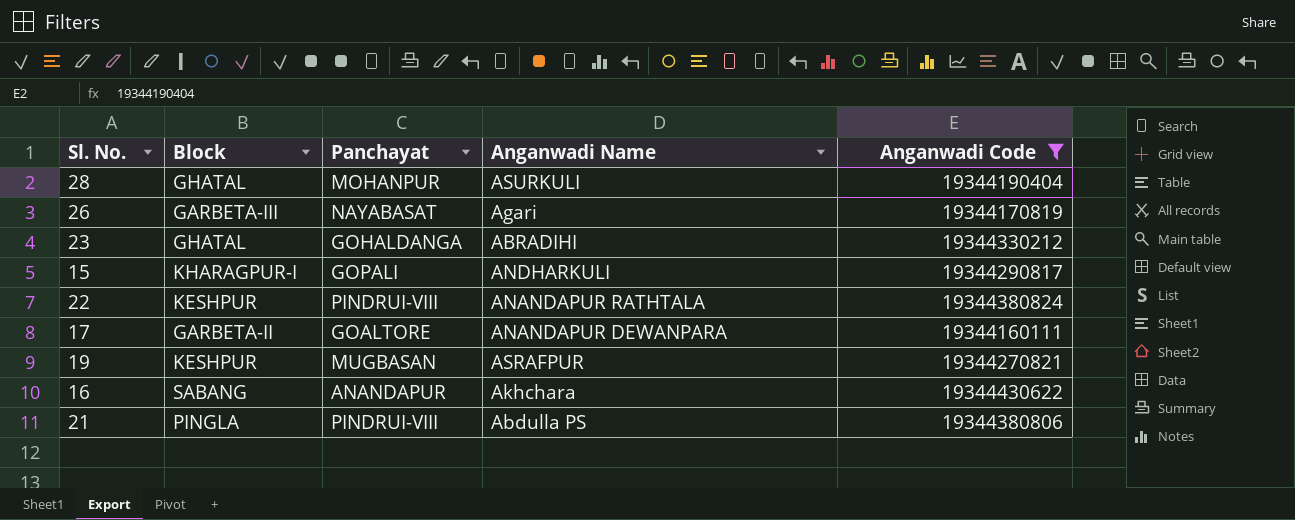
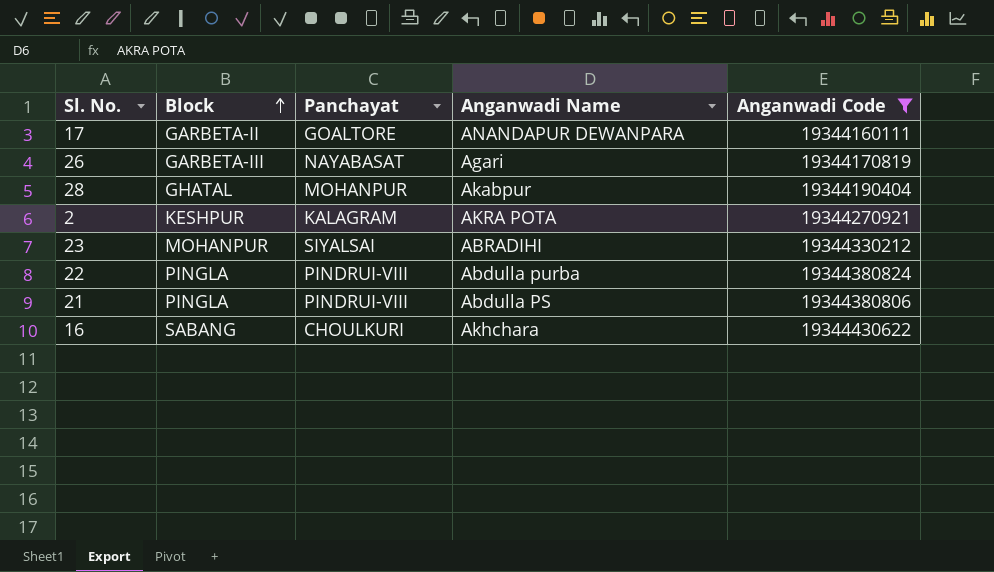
row order: none -> Block ascending
row 15: KHARAGPUR-I | GOPALI | ANDHARKULI | 19344290817 -> none
row 19: KESHPUR | MUGBASAN | ASRAFPUR | 19344270821 -> none
28 | Anganwadi Name: ASURKULI -> Akabpur
row 2: none -> KESHPUR | KALAGRAM | AKRA POTA | 19344270921
23 | Block: GHATAL -> MOHANPUR
23 | Panchayat: GOHALDANGA -> SIYALSAI
22 | Block: KESHPUR -> PINGLA
22 | Anganwadi Name: ANANDAPUR RATHTALA -> Abdulla purba
16 | Panchayat: ANANDAPUR -> CHOULKURI

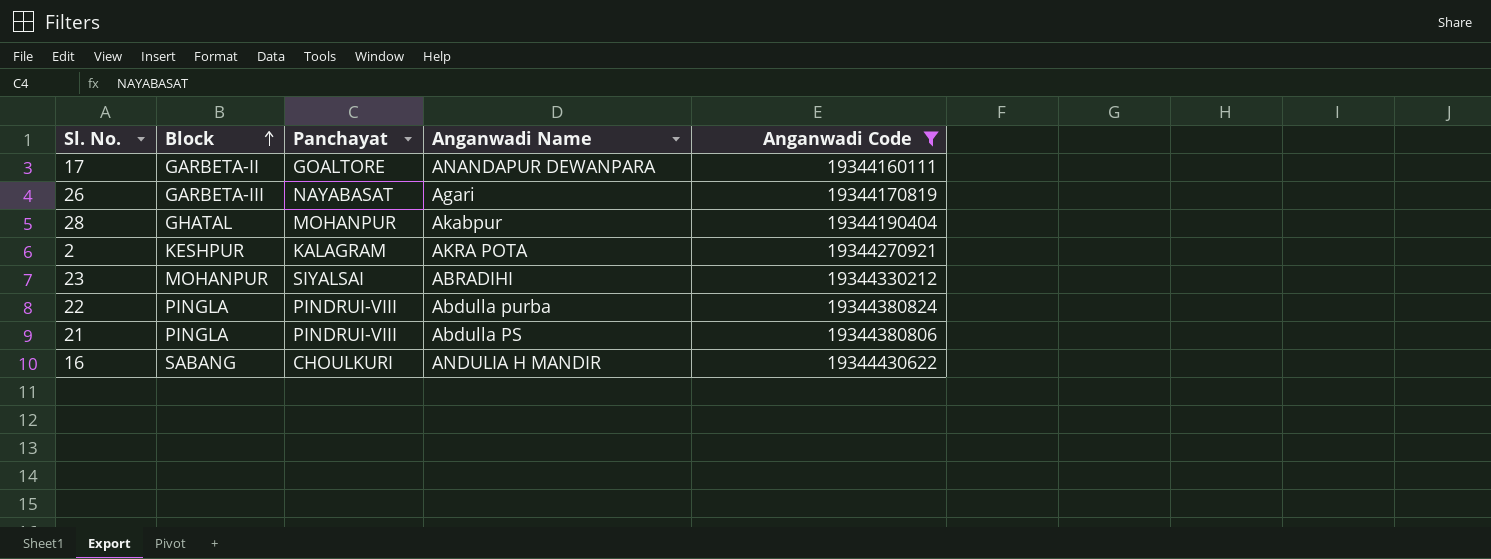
16 | Anganwadi Name: Akhchara -> ANDULIA H MANDIR

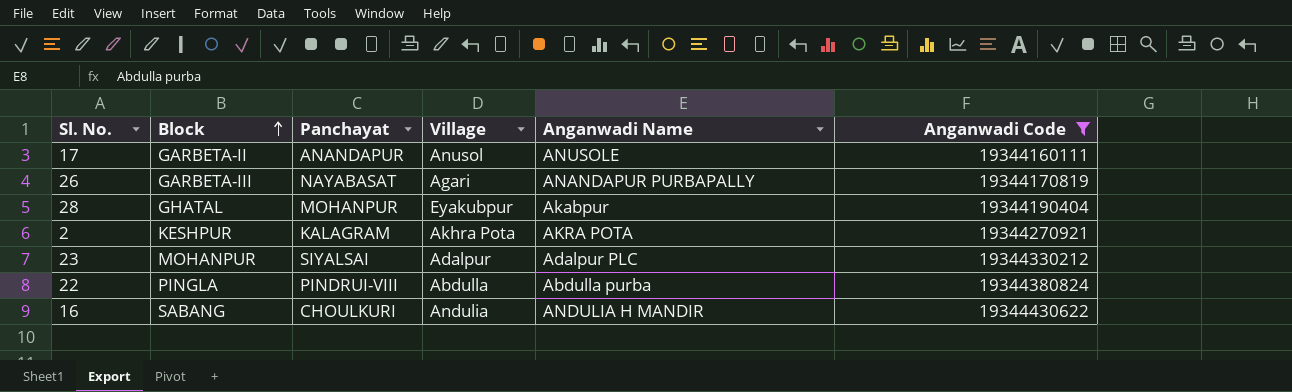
column Village | position: none -> 4
row 21: PINGLA | PINDRUI-VIII | Abdulla PS | 19344380806 -> none
17 | Panchayat: GOALTORE -> ANANDAPUR
17 | Anganwadi Name: ANANDAPUR DEWANPARA -> ANUSOLE
26 | Anganwadi Name: Agari -> ANANDAPUR PURBAPALLY
23 | Anganwadi Name: ABRADIHI -> Adalpur PLC

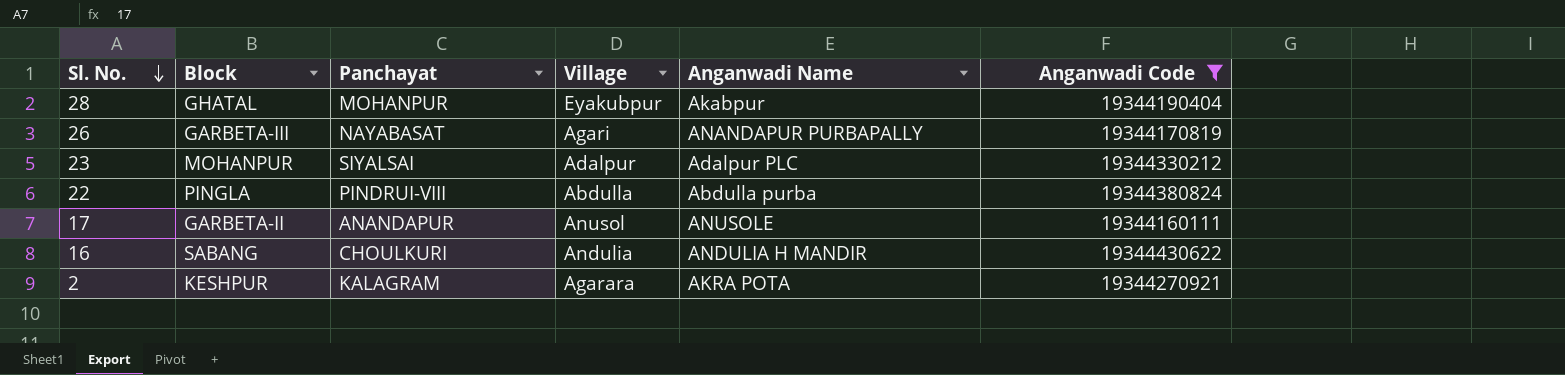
row order: Block ascending -> Sl. No. descending
2 | Village: Akhra Pota -> Agarara

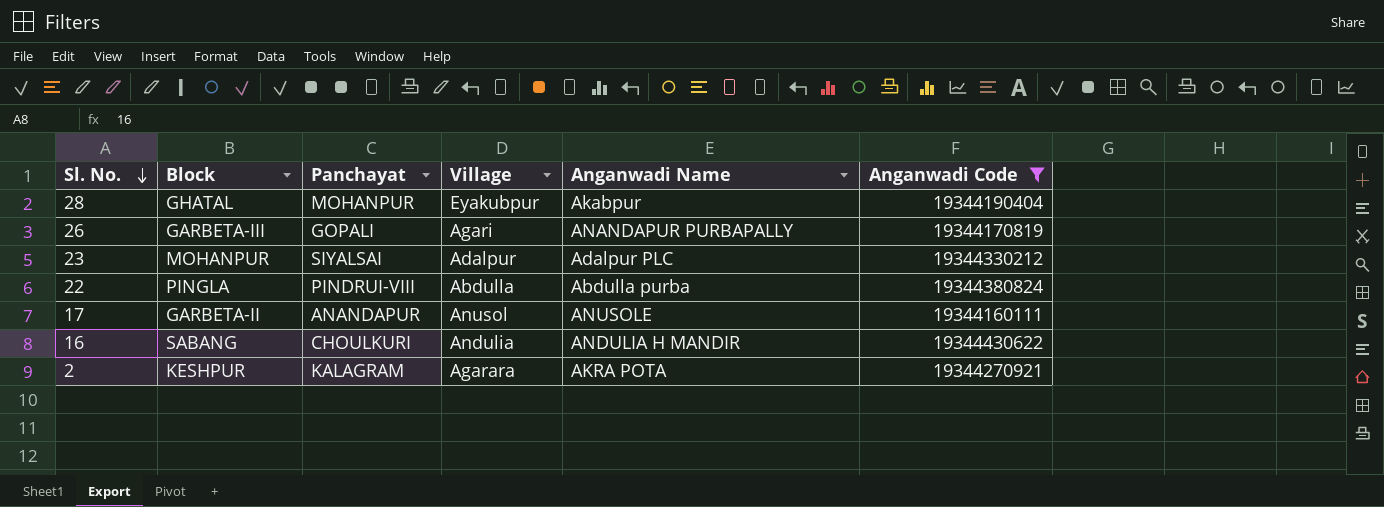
26 | Panchayat: NAYABASAT -> GOPALI

